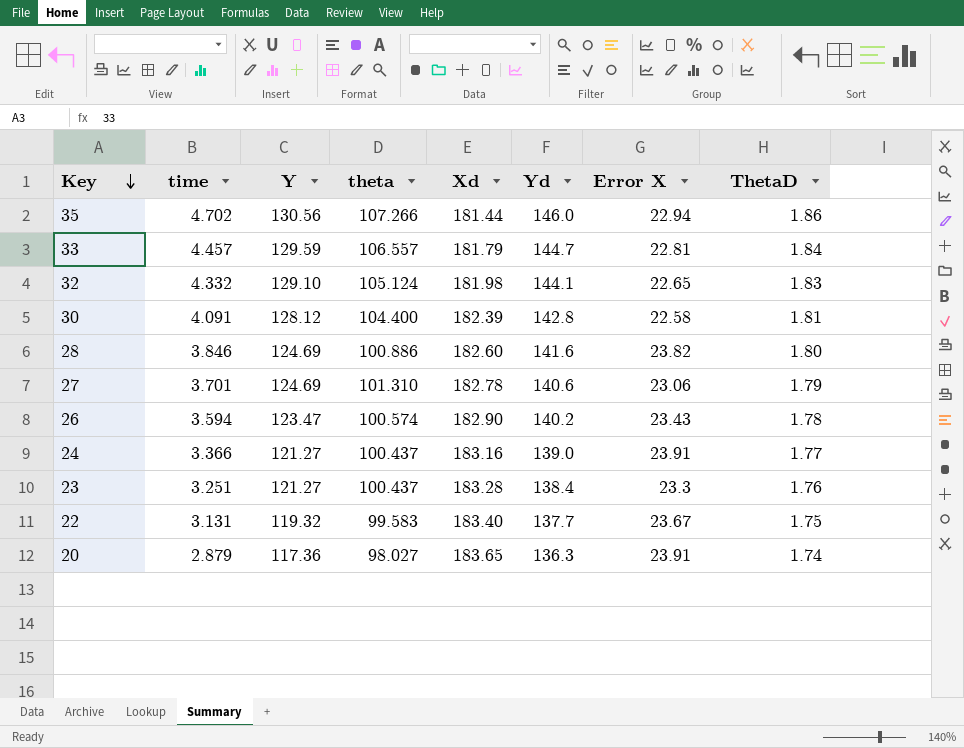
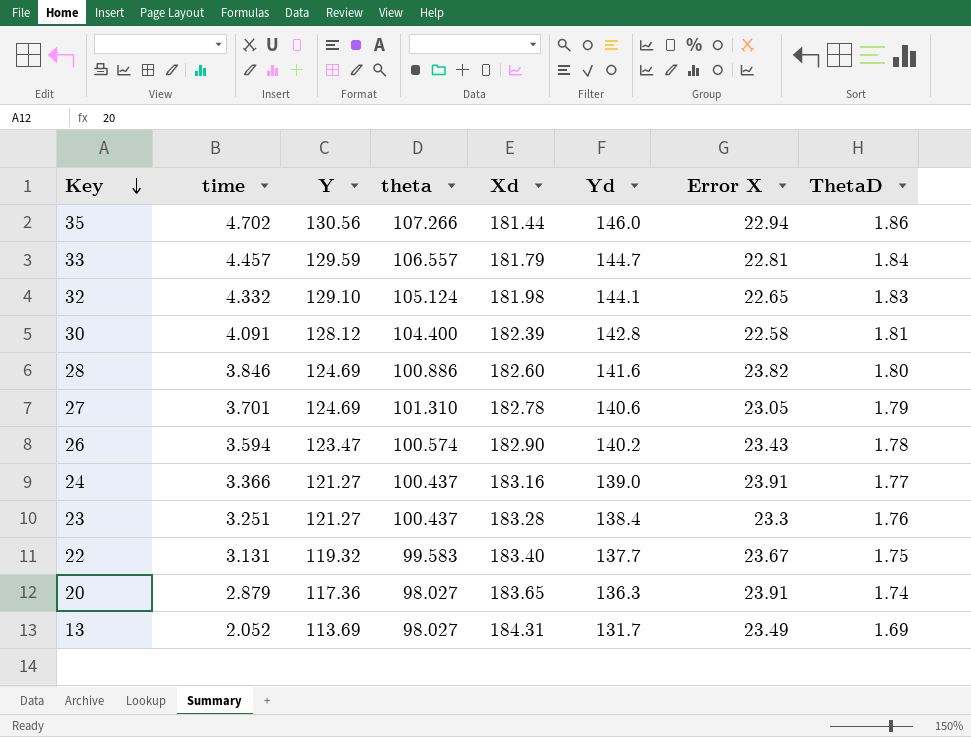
27 | Error X: 23.06 -> 23.05
row 13: none -> 2.052 | 113.69 | 98.027 | 184.31 | 131.7 | 23.49 | 1.69

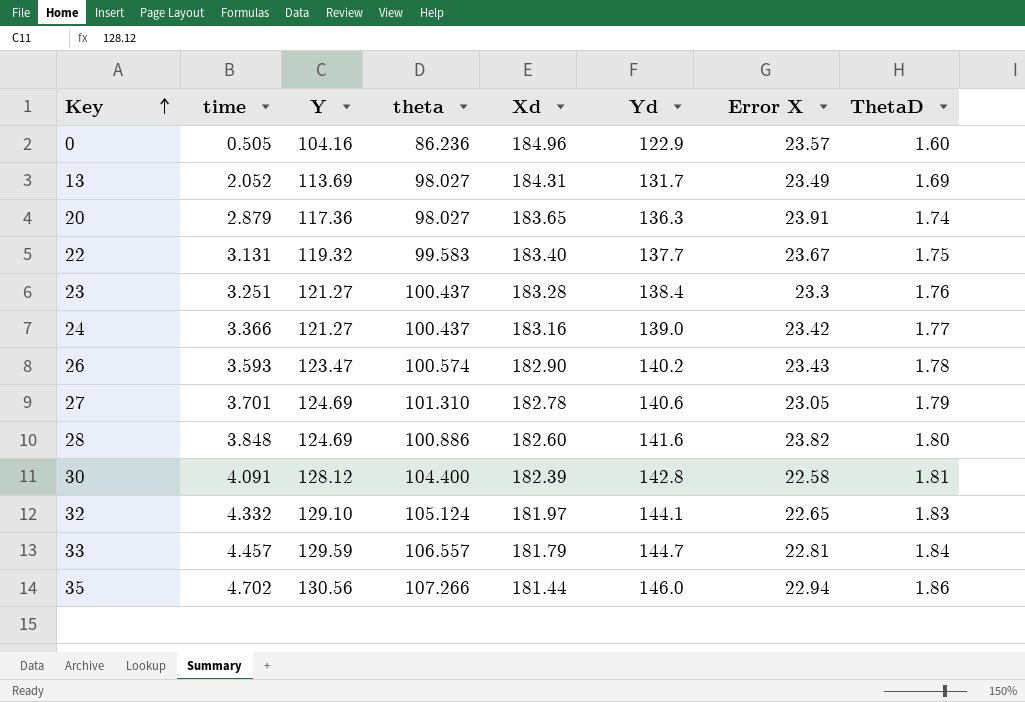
row order: Key descending -> Key ascending
row 0: none -> 0.505 | 104.16 | 86.236 | 184.96 | 122.9 | 23.57 | 1.60
24 | Error X: 23.91 -> 23.42
26 | time: 3.594 -> 3.593
28 | time: 3.846 -> 3.848
32 | Xd: 181.98 -> 181.97

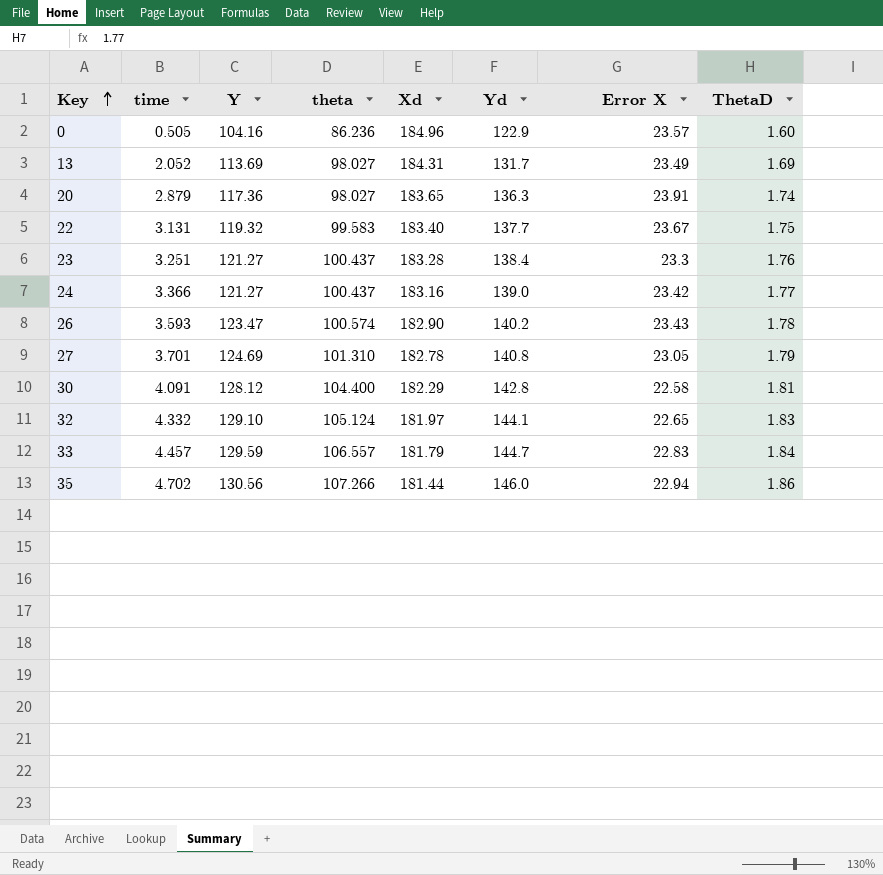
row 28: 3.848 | 124.69 | 100.886 | 182.60 | 141.6 | 23.82 | 1.80 -> none
27 | Yd: 140.6 -> 140.8
30 | Xd: 182.39 -> 182.29
33 | Error X: 22.81 -> 22.83

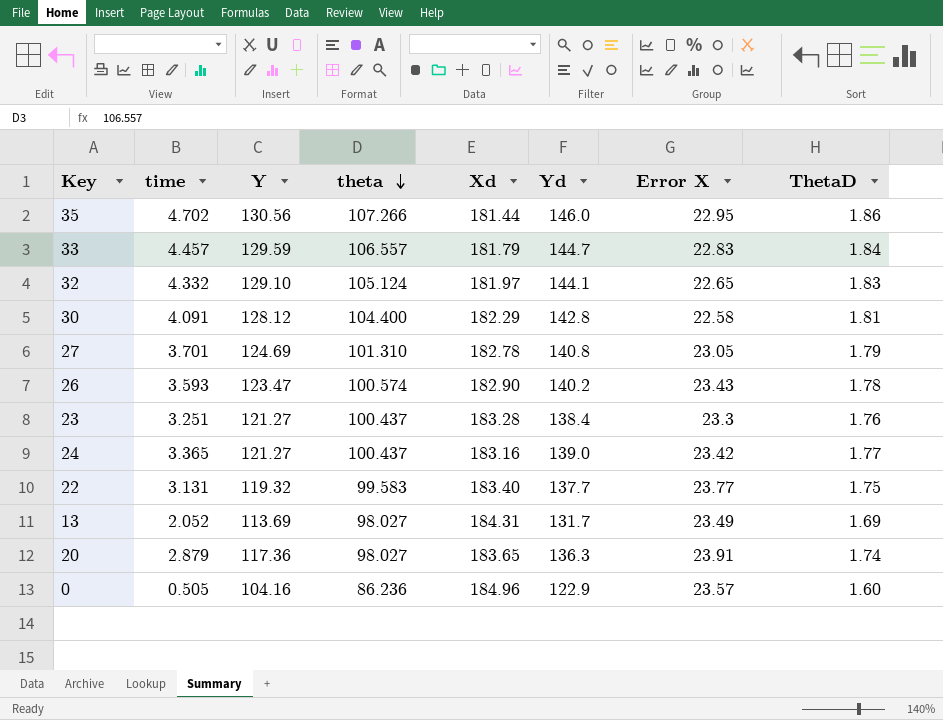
row order: Key ascending -> theta descending
35 | Error X: 22.94 -> 22.95
24 | time: 3.366 -> 3.365
22 | Error X: 23.67 -> 23.77

